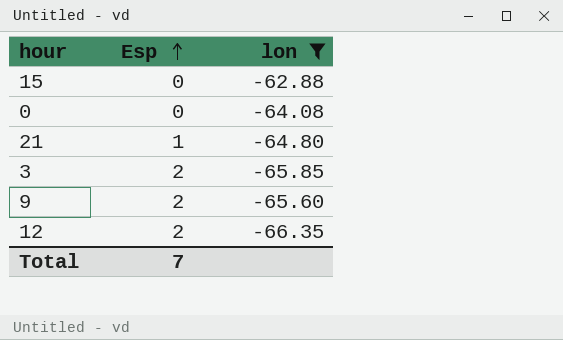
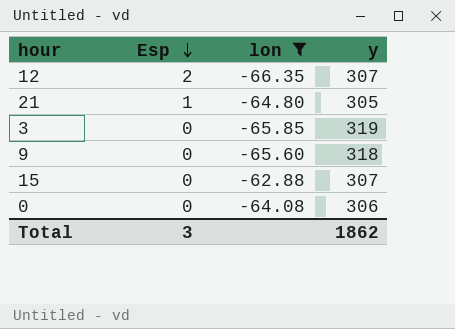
row order: Esp ascending -> Esp descending
column y | position: none -> 4
3 | Esp: 2 -> 0
9 | Esp: 2 -> 0
Total | Esp: 7 -> 3

